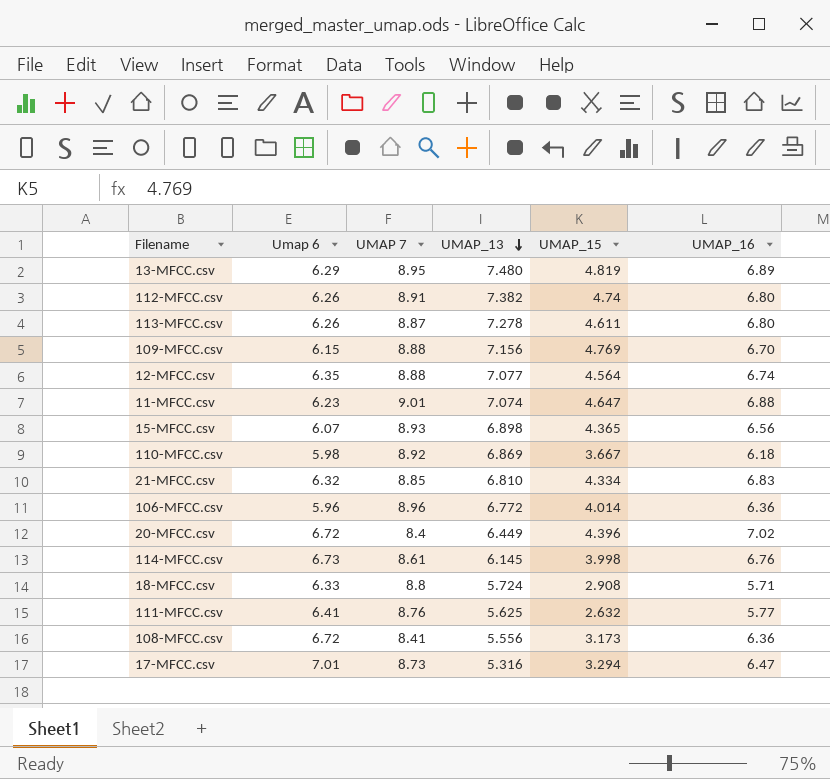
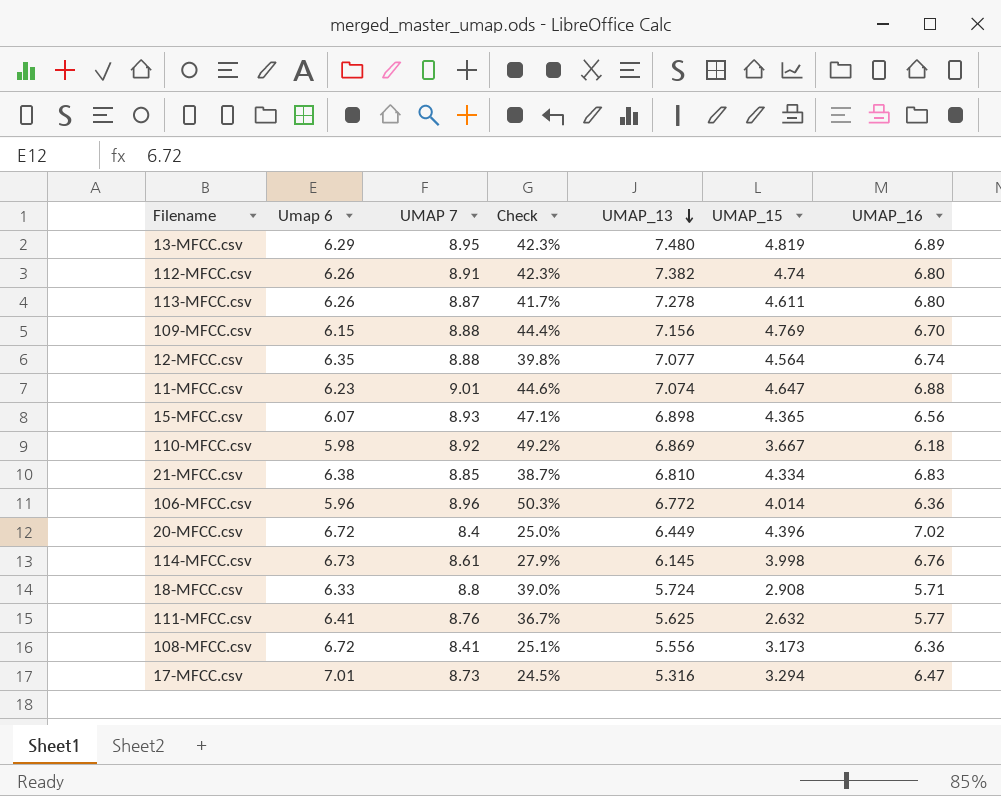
column Check | formula: none -> ([UMAP 7] - [Umap 6]) / [Umap 6]
21-MFCC.csv | Umap 6: 6.32 -> 6.38

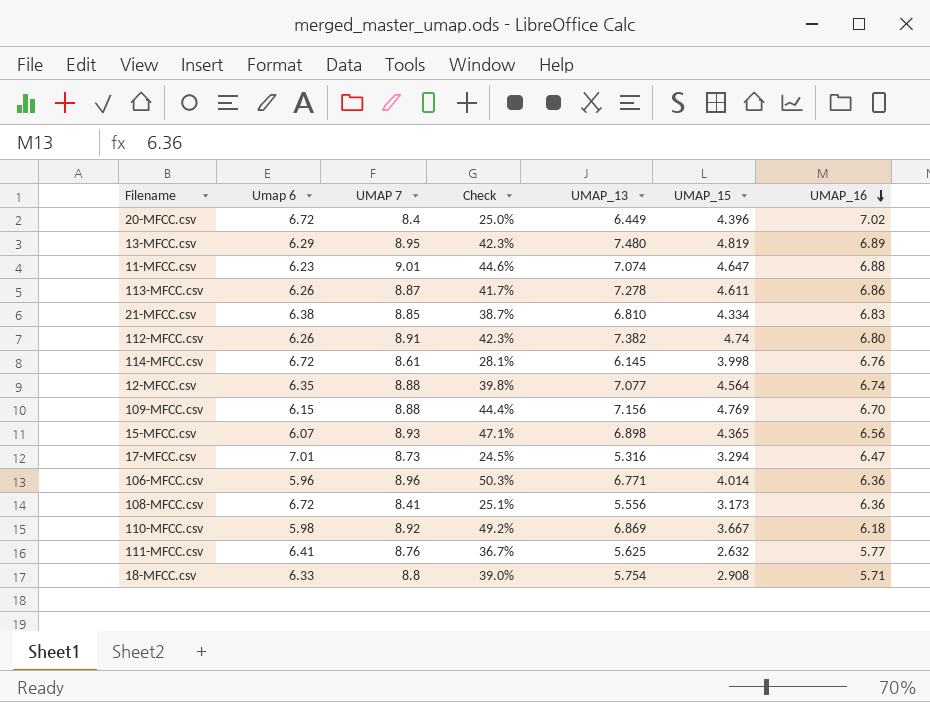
row order: UMAP_13 descending -> UMAP_16 descending
113-MFCC.csv | UMAP_16: 6.80 -> 6.86
114-MFCC.csv | Umap 6: 6.73 -> 6.72
114-MFCC.csv | Check: 27.9% -> 28.1%
106-MFCC.csv | UMAP_13: 6.772 -> 6.771
18-MFCC.csv | UMAP_13: 5.724 -> 5.754

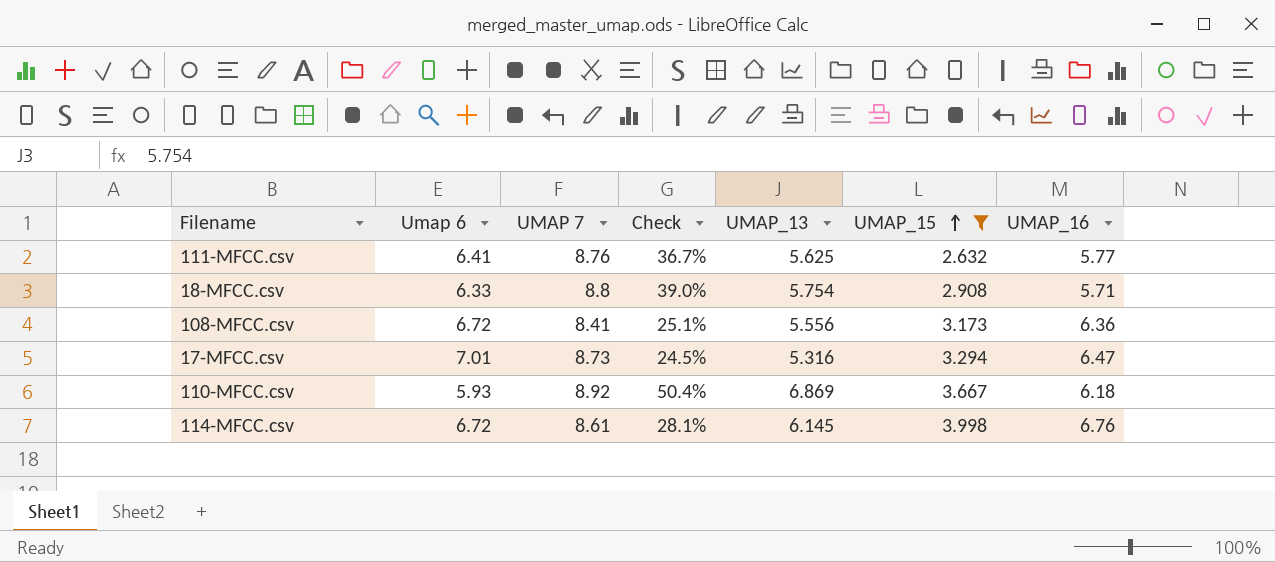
filter: none -> UMAP_15 <= 3.998
row order: UMAP_16 descending -> UMAP_15 ascending
110-MFCC.csv | Umap 6: 5.98 -> 5.93
110-MFCC.csv | Check: 49.2% -> 50.4%

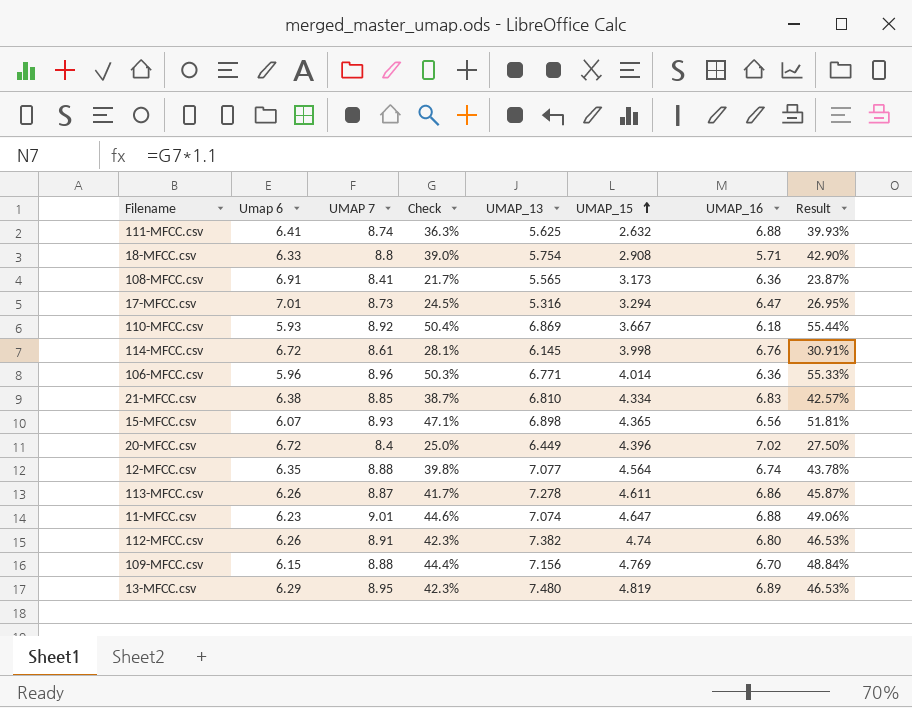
filter: UMAP_15 <= 3.998 -> none
column Result | formula: none -> [Check] * 1.1
111-MFCC.csv | UMAP 7: 8.76 -> 8.74
111-MFCC.csv | Check: 36.7% -> 36.3%
111-MFCC.csv | UMAP_16: 5.77 -> 6.88
108-MFCC.csv | Umap 6: 6.72 -> 6.91
108-MFCC.csv | Check: 25.1% -> 21.7%
108-MFCC.csv | UMAP_13: 5.556 -> 5.565

